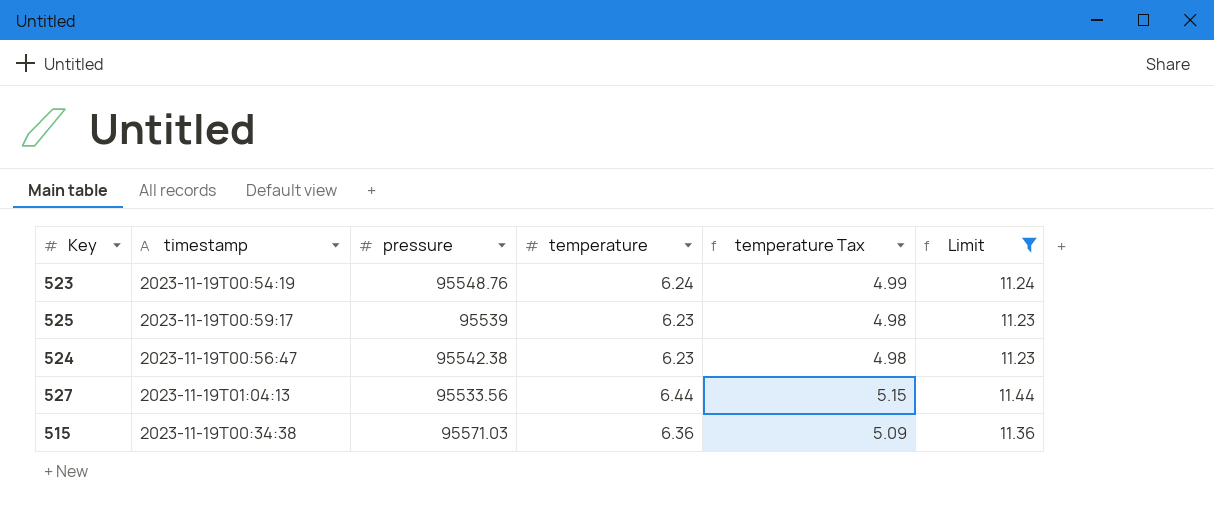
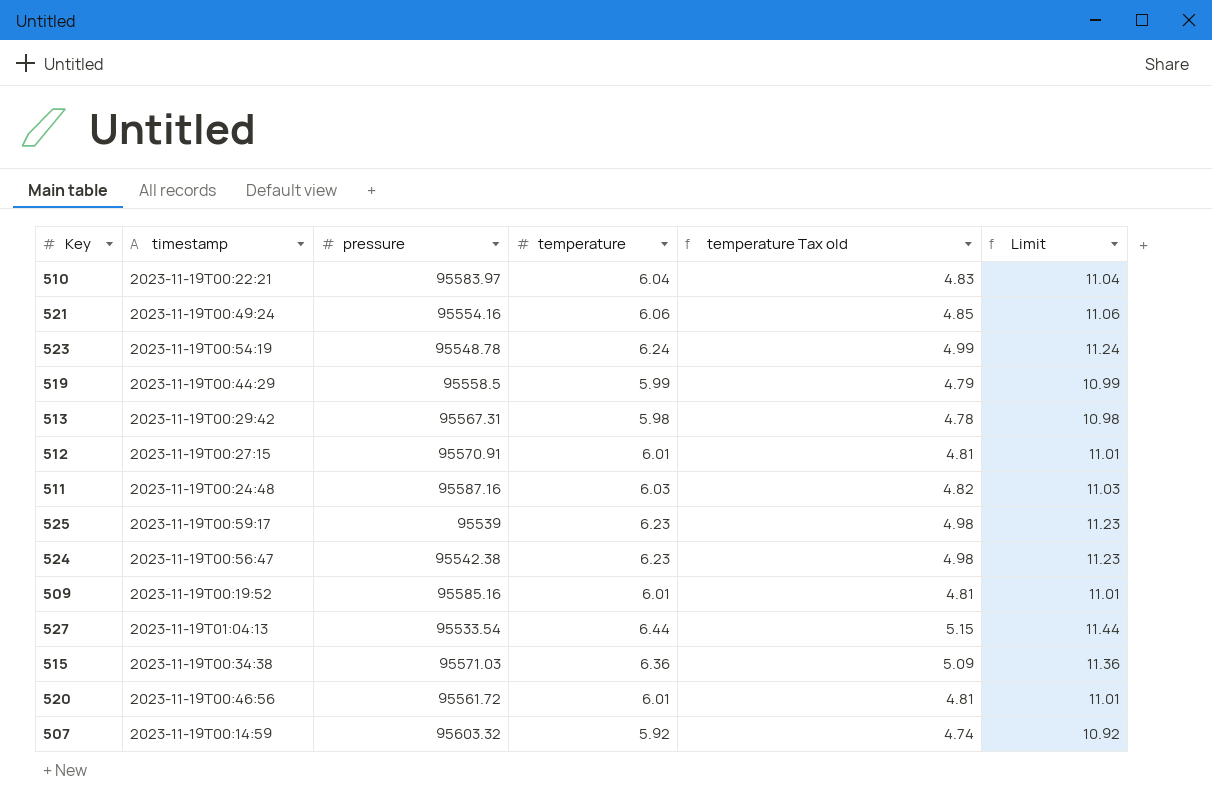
filter: Limit >= 11.23 -> none
column name: temperature Tax -> temperature Tax old
523 | pressure: 95548.76 -> 95548.78
527 | pressure: 95533.56 -> 95533.54

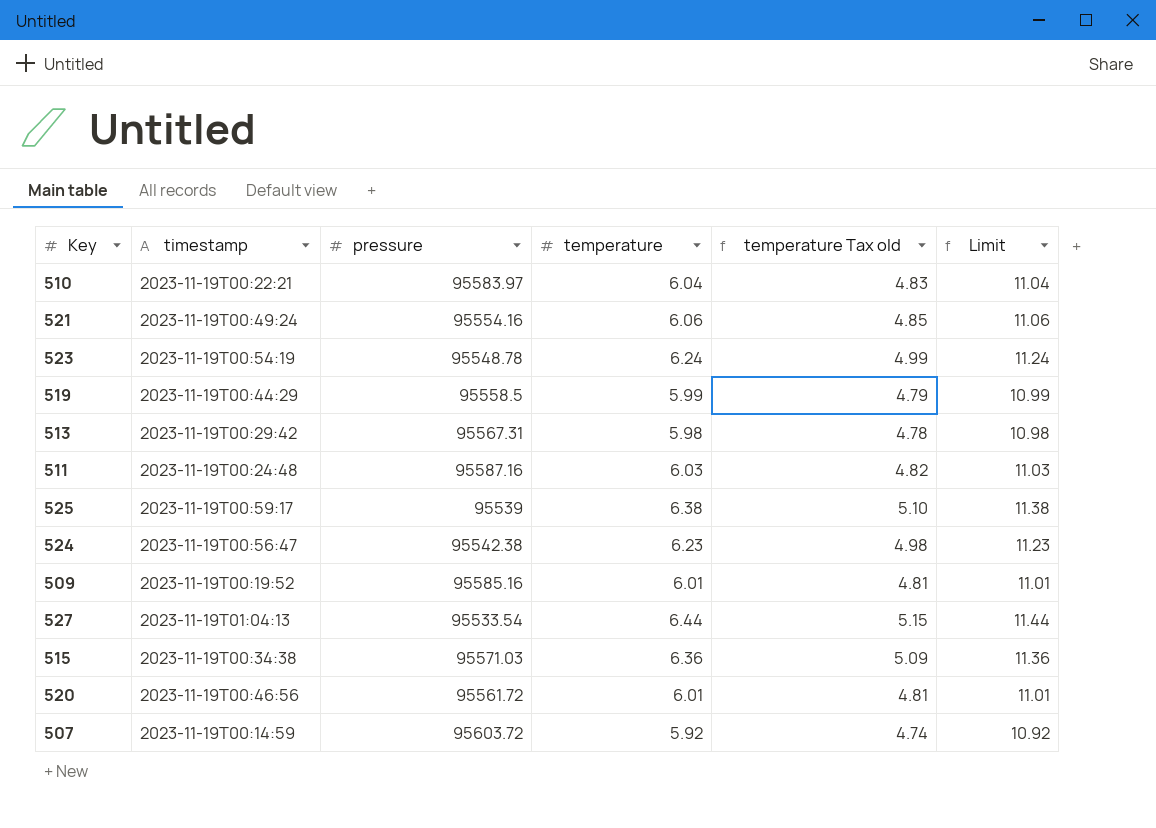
row 512: 2023-11-19T00:27:15 | 95570.91 | 6.01 | 4.81 | 11.01 -> none
525 | temperature: 6.23 -> 6.38
525 | temperature Tax old: 4.98 -> 5.10
525 | Limit: 11.23 -> 11.38
507 | pressure: 95603.32 -> 95603.72

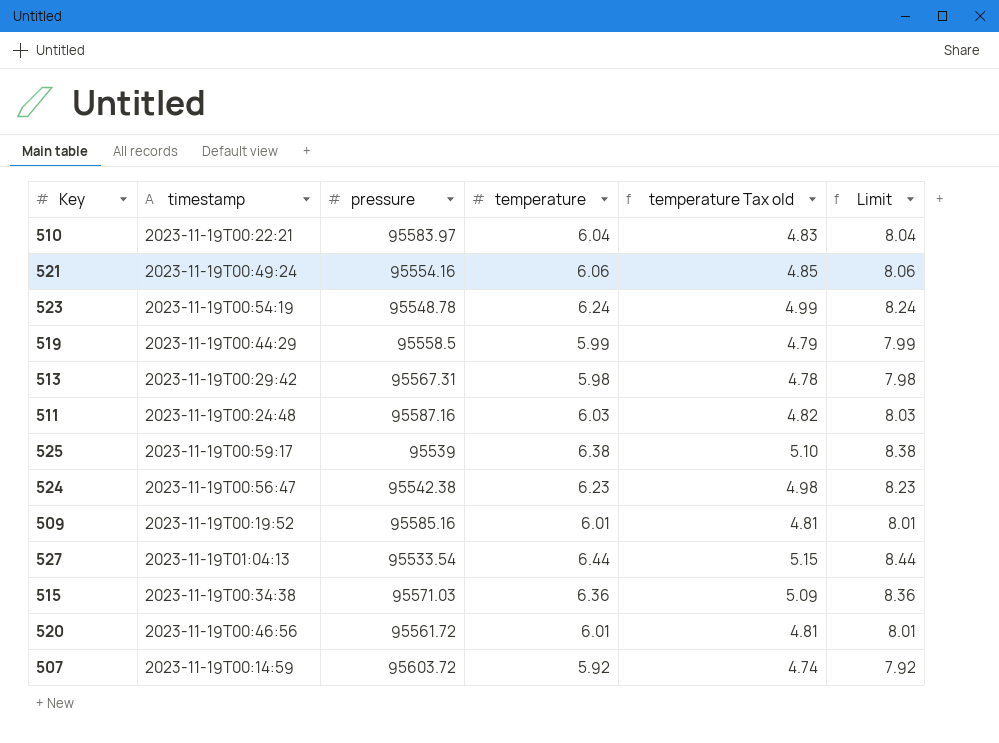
column Limit | formula: [temperature] + 5 -> [temperature] + 2

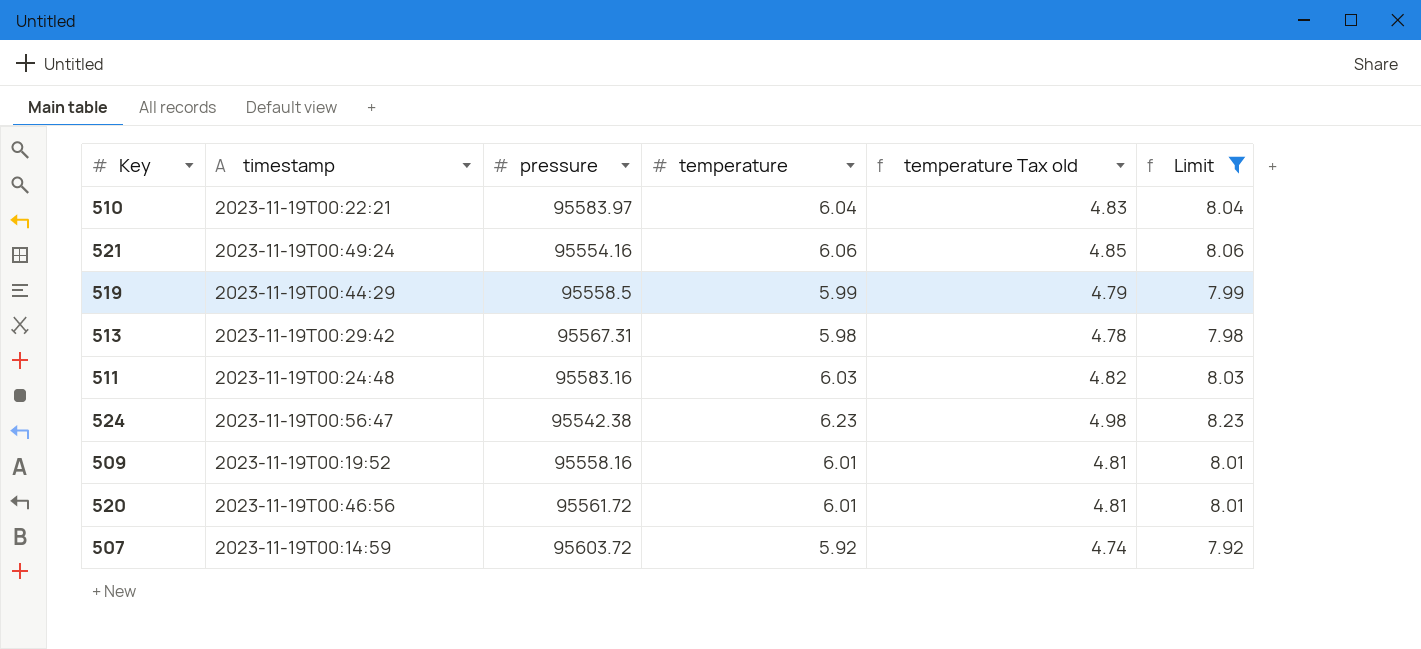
filter: none -> Limit <= 8.23
511 | pressure: 95587.16 -> 95583.16
509 | pressure: 95585.16 -> 95558.16

